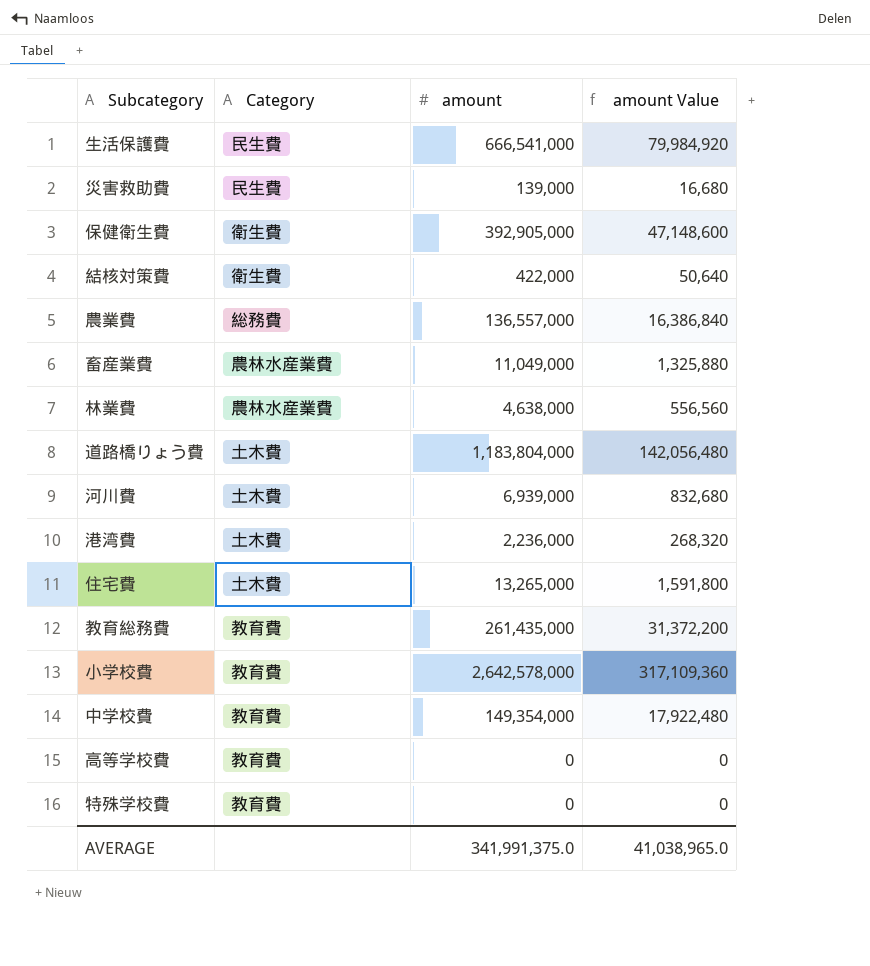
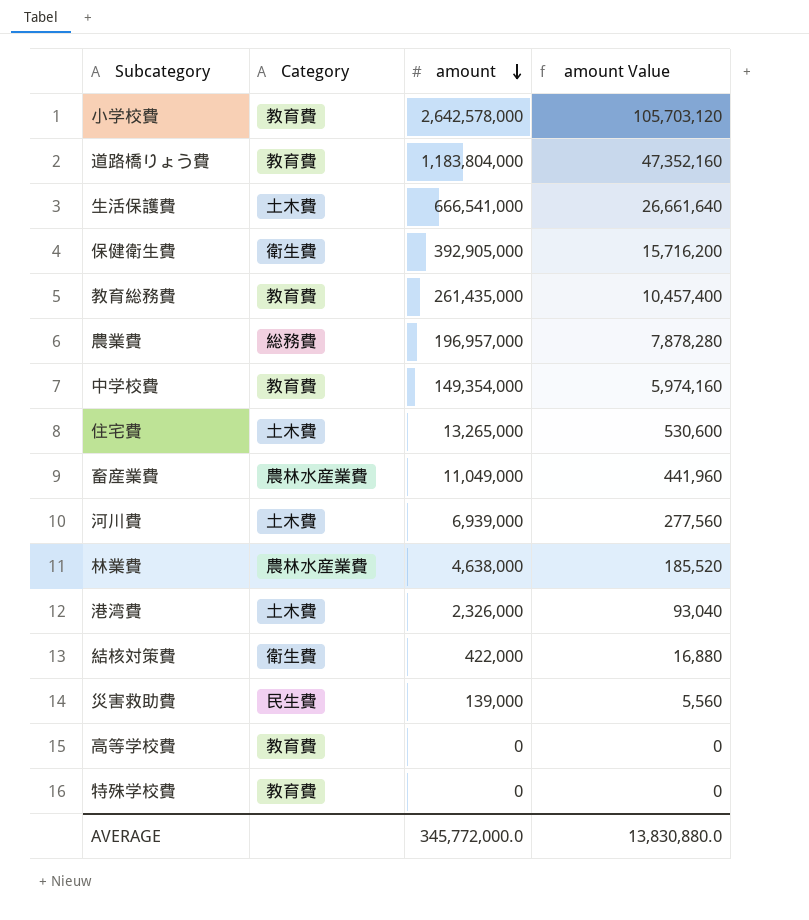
row order: none -> amount descending
column amount Value | formula: [amount] * 0.12 -> [amount] * 0.04
道路橋りょう費 | Category: 土木費 -> 教育費
生活保護費 | Category: 民生費 -> 土木費
農業費 | amount: 136,557,000 -> 196,957,000
港湾費 | amount: 2,236,000 -> 2,326,000
AVERAGE | amount: 341,991,375.0 -> 345,772,000.0
AVERAGE | amount Value: 41,038,965.0 -> 13,830,880.0

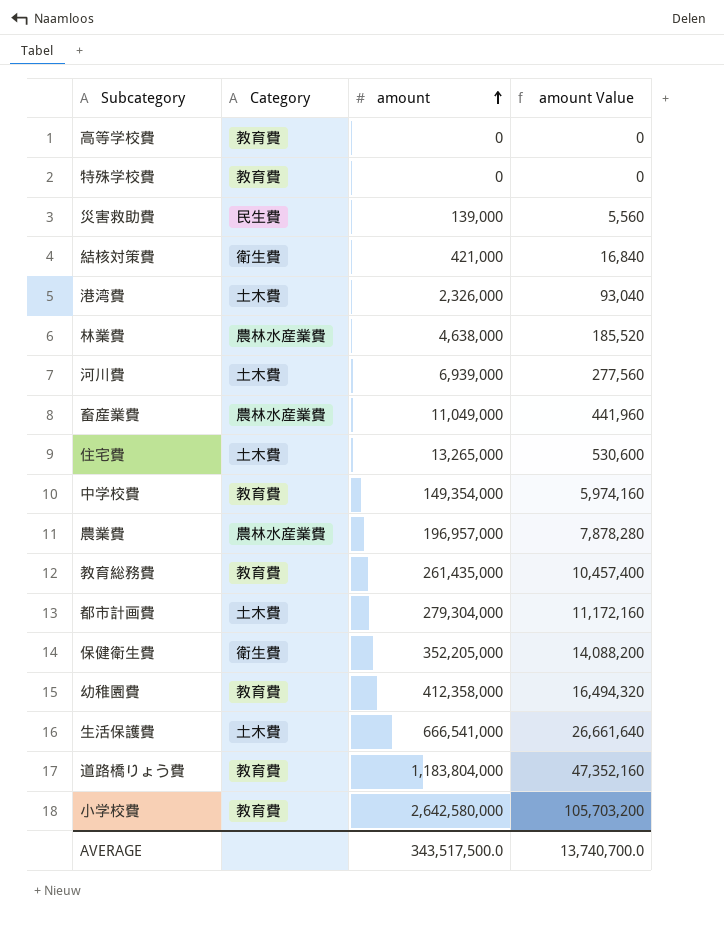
row order: amount descending -> amount ascending
結核対策費 | amount: 422,000 -> 421,000
結核対策費 | amount Value: 16,880 -> 16,840
農業費 | Category: 総務費 -> 農林水産業費
row 都市計画費: none -> 土木費 | 279,304,000 | 11,172,160
保健衛生費 | amount: 392,905,000 -> 352,205,000
保健衛生費 | amount Value: 15,716,200 -> 14,088,200
row 幼稚園費: none -> 教育費 | 412,358,000 | 16,494,320
小学校費 | amount: 2,642,578,000 -> 2,642,580,000
小学校費 | amount Value: 105,703,120 -> 105,703,200
AVERAGE | amount: 345,772,000.0 -> 343,517,500.0
AVERAGE | amount Value: 13,830,880.0 -> 13,740,700.0

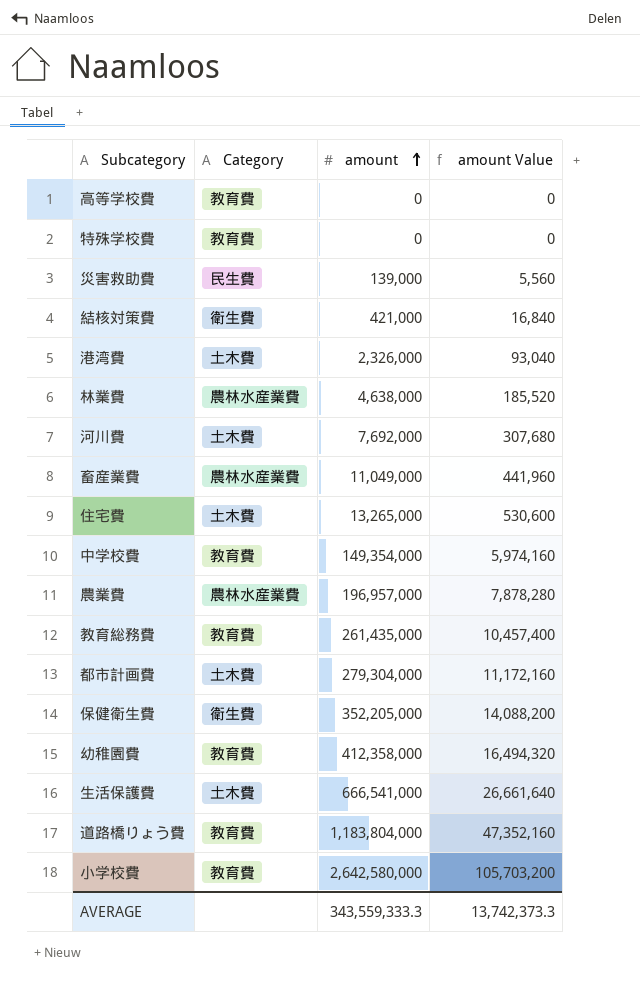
河川費 | amount: 6,939,000 -> 7,692,000
河川費 | amount Value: 277,560 -> 307,680
AVERAGE | amount: 343,517,500.0 -> 343,559,333.3
AVERAGE | amount Value: 13,740,700.0 -> 13,742,373.3

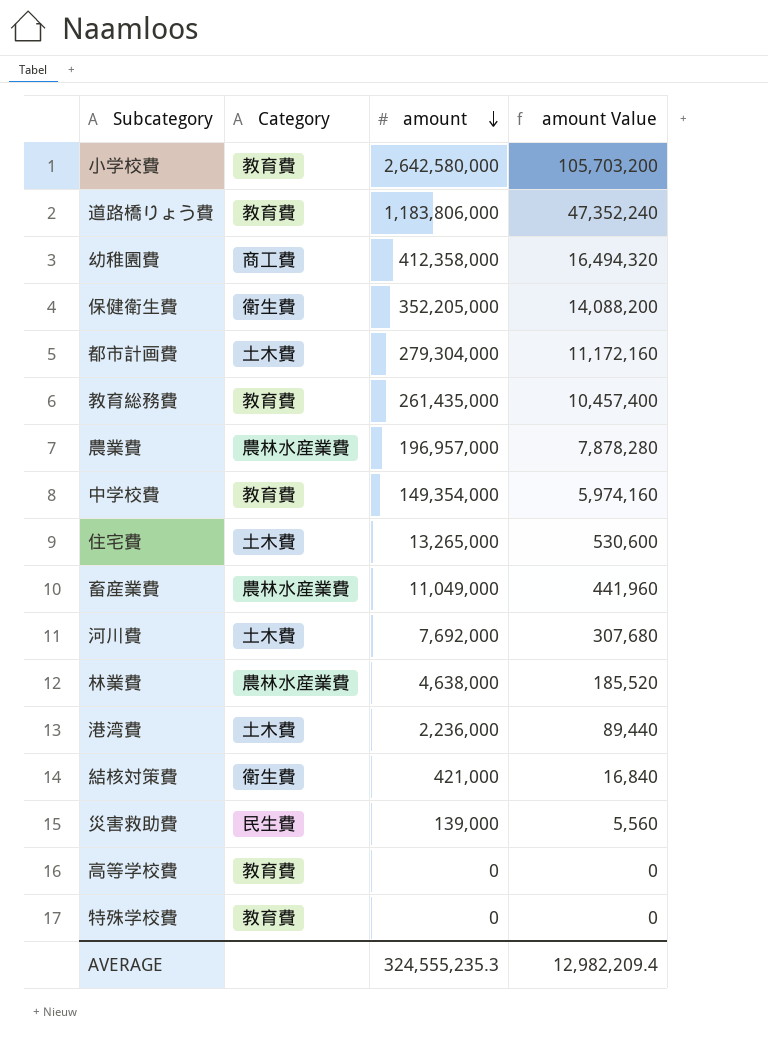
row order: amount ascending -> amount descending
row 生活保護費: 土木費 | 666,541,000 | 26,661,640 -> none
道路橋りょう費 | amount: 1,183,804,000 -> 1,183,806,000
道路橋りょう費 | amount Value: 47,352,160 -> 47,352,240
幼稚園費 | Category: 教育費 -> 商工費
港湾費 | amount: 2,326,000 -> 2,236,000
港湾費 | amount Value: 93,040 -> 89,440
AVERAGE | amount: 343,559,333.3 -> 324,555,235.3
AVERAGE | amount Value: 13,742,373.3 -> 12,982,209.4

